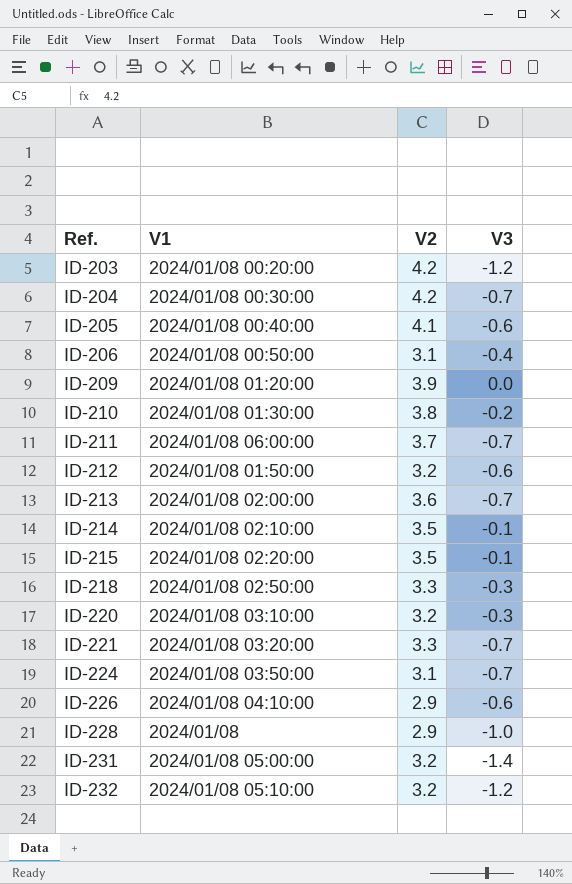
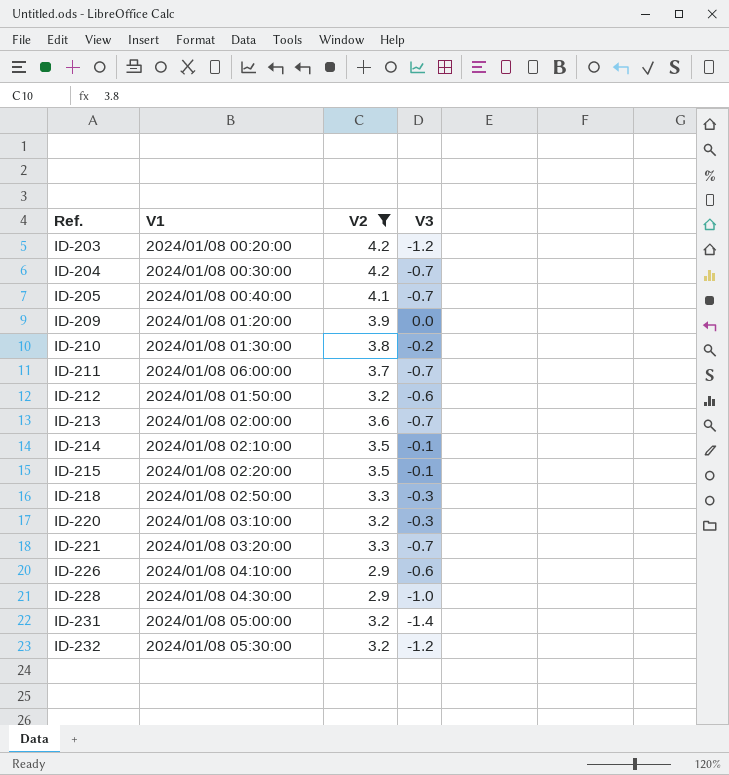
filter: none -> V2 != 3.1
ID-205 | V3: -0.6 -> -0.7
ID-228 | V1: 2024/01/08 -> 2024/01/08 04:30:00
ID-232 | V1: 2024/01/08 05:10:00 -> 2024/01/08 05:30:00

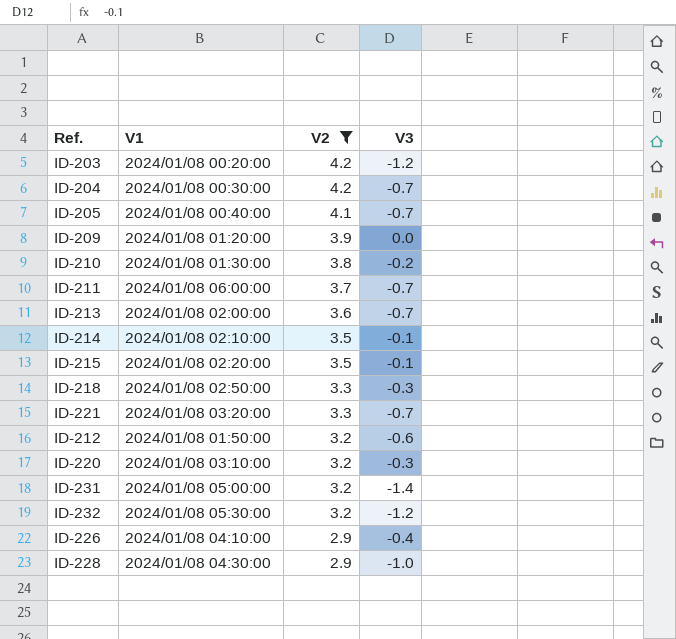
row order: Ref. ascending -> V2 descending
ID-226 | V3: -0.6 -> -0.4

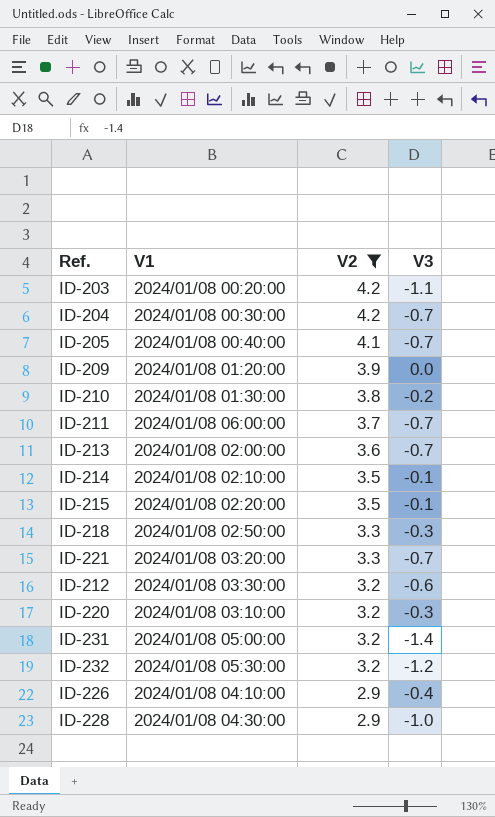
ID-203 | V3: -1.2 -> -1.1
ID-212 | V1: 2024/01/08 01:50:00 -> 2024/01/08 03:30:00

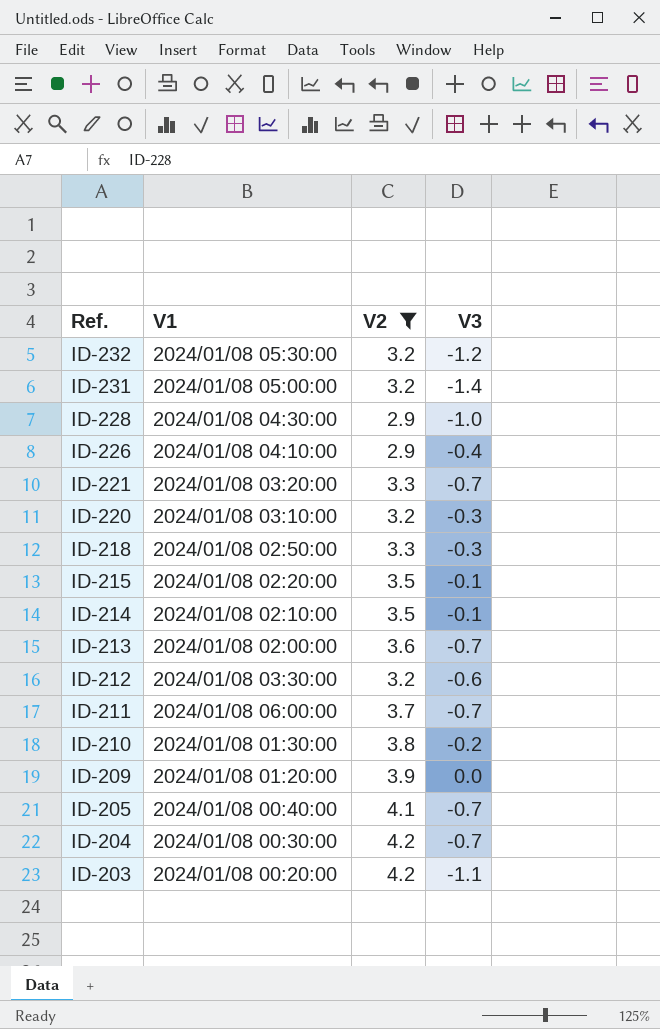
row order: V2 descending -> Ref. descending

